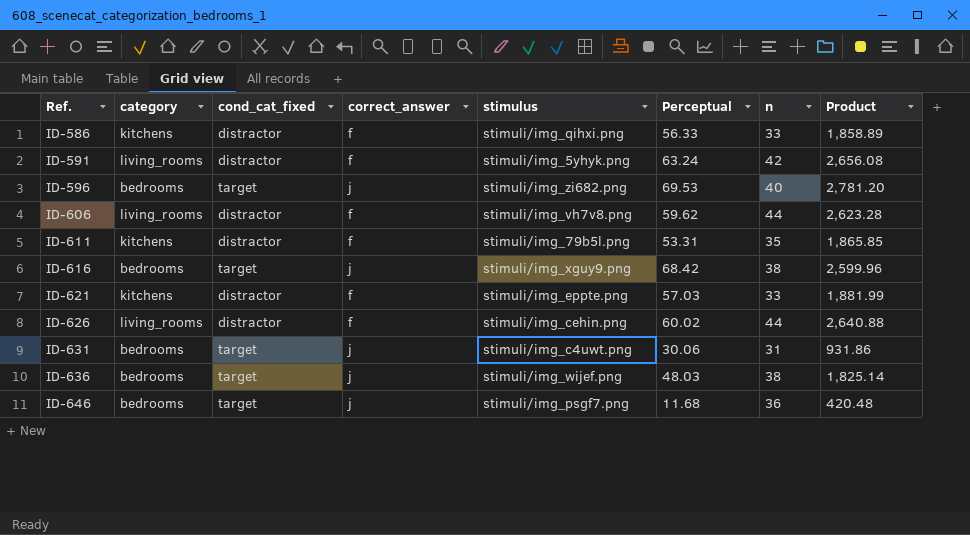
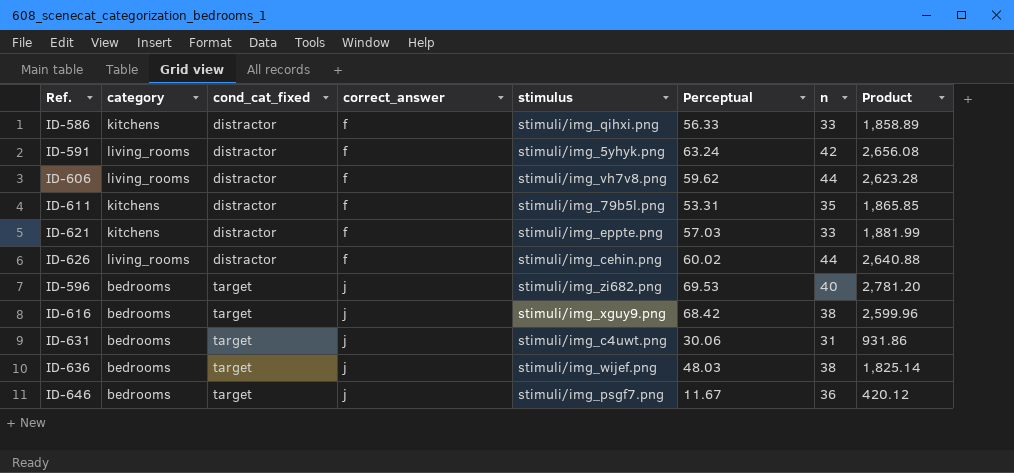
row order: Ref. ascending -> cond_cat_fixed ascending
ID-646 | Perceptual: 11.68 -> 11.67
ID-646 | Product: 420.48 -> 420.12

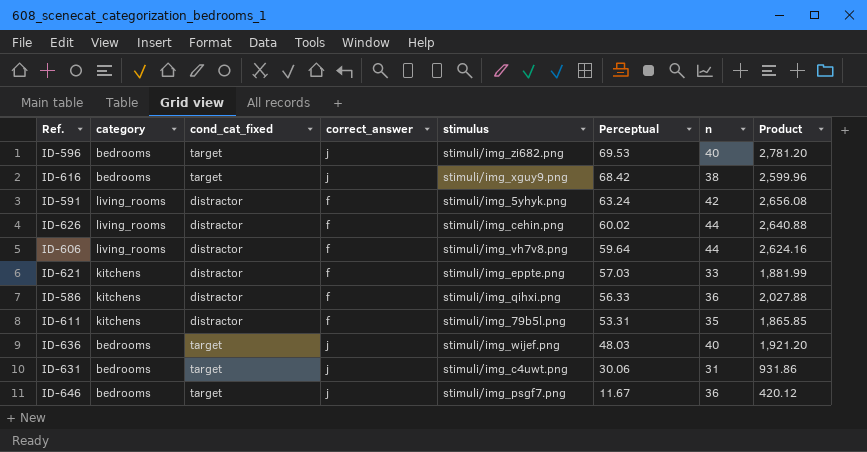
row order: cond_cat_fixed ascending -> Perceptual descending
ID-606 | Perceptual: 59.62 -> 59.64
ID-606 | Product: 2,623.28 -> 2,624.16
ID-586 | n: 33 -> 36
ID-586 | Product: 1,858.89 -> 2,027.88
ID-636 | n: 38 -> 40
ID-636 | Product: 1,825.14 -> 1,921.20

